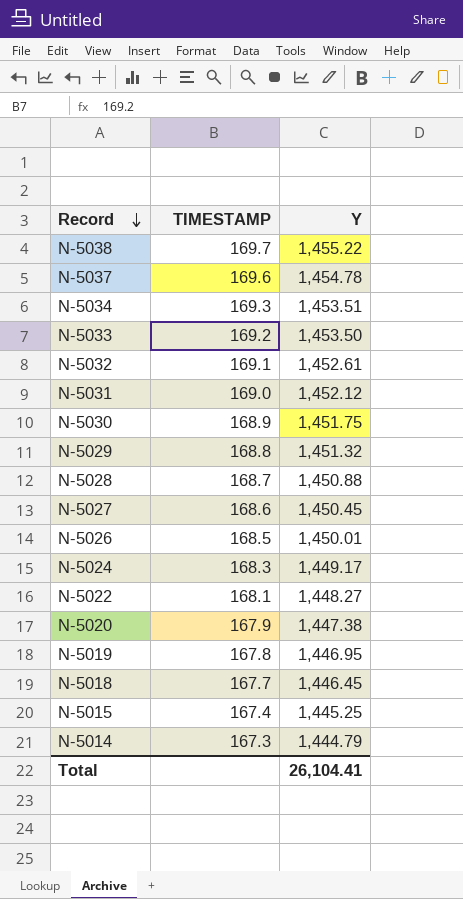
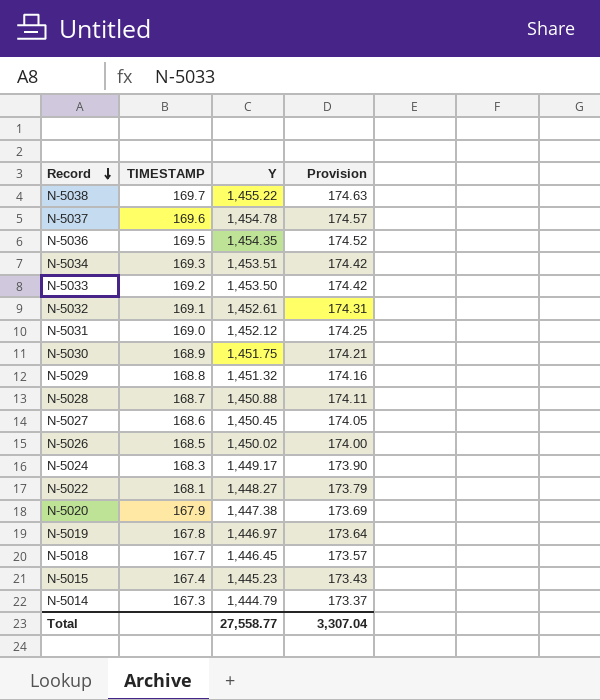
column Provision | formula: none -> [Y] * 0.12
row N-5036: none -> 169.5 | 1,454.35 | 174.52
N-5026 | Y: 1,450.01 -> 1,450.02
N-5019 | Y: 1,446.95 -> 1,446.97
N-5015 | Y: 1,445.25 -> 1,445.23
Total | Y: 26,104.41 -> 27,558.77

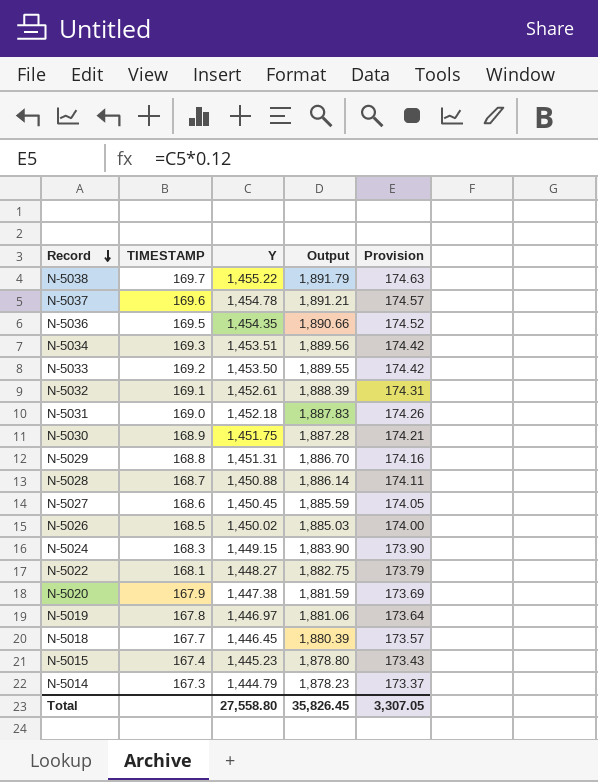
column Output | formula: none -> [Y] * 1.3
N-5031 | Y: 1,452.12 -> 1,452.18
N-5031 | Provision: 174.25 -> 174.26
N-5029 | Y: 1,451.32 -> 1,451.31
N-5024 | Y: 1,449.17 -> 1,449.15
Total | Y: 27,558.77 -> 27,558.80
Total | Provision: 3,307.04 -> 3,307.05

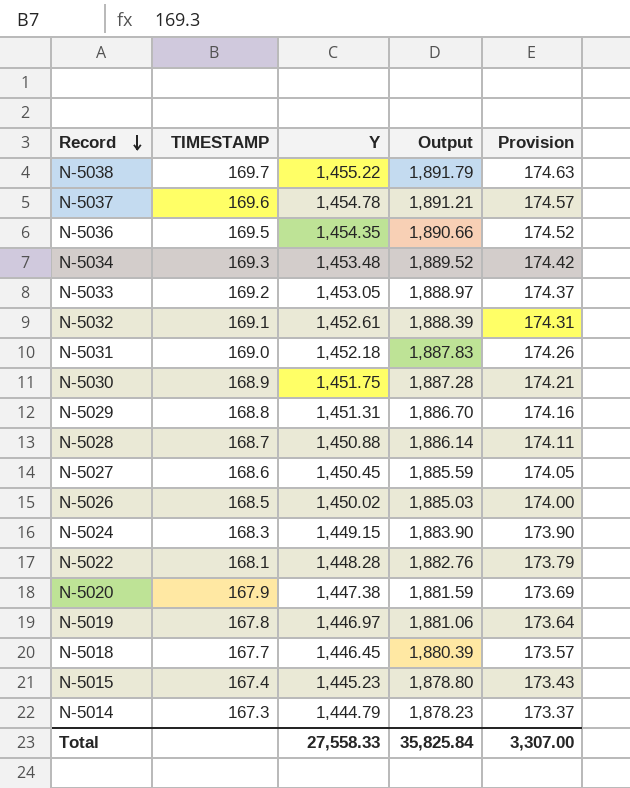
N-5034 | Y: 1,453.51 -> 1,453.48
N-5034 | Output: 1,889.56 -> 1,889.52
N-5033 | Y: 1,453.50 -> 1,453.05
N-5033 | Output: 1,889.55 -> 1,888.97
N-5033 | Provision: 174.42 -> 174.37
N-5022 | Y: 1,448.27 -> 1,448.28
N-5022 | Output: 1,882.75 -> 1,882.76
Total | Y: 27,558.80 -> 27,558.33
Total | Output: 35,826.45 -> 35,825.84
Total | Provision: 3,307.05 -> 3,307.00

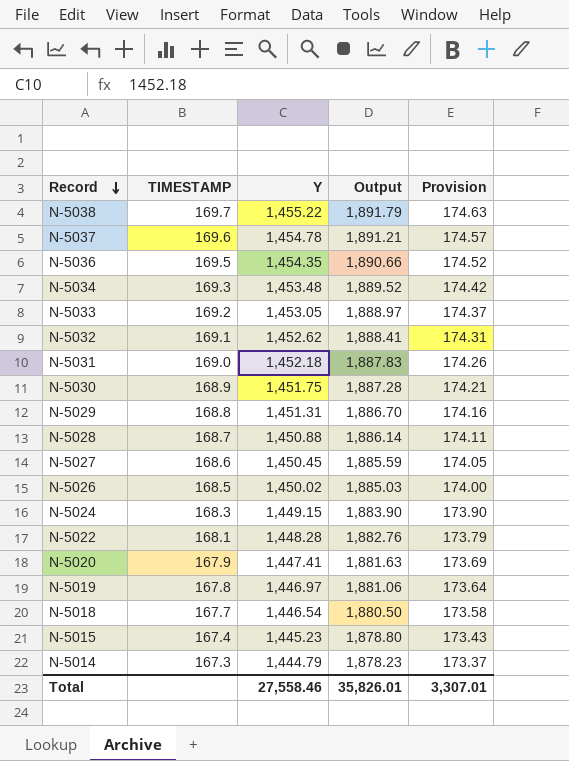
N-5032 | Y: 1,452.61 -> 1,452.62
N-5032 | Output: 1,888.39 -> 1,888.41
N-5020 | Y: 1,447.38 -> 1,447.41
N-5020 | Output: 1,881.59 -> 1,881.63
N-5018 | Y: 1,446.45 -> 1,446.54
N-5018 | Output: 1,880.39 -> 1,880.50
N-5018 | Provision: 173.57 -> 173.58
Total | Y: 27,558.33 -> 27,558.46
Total | Output: 35,825.84 -> 35,826.01
Total | Provision: 3,307.00 -> 3,307.01

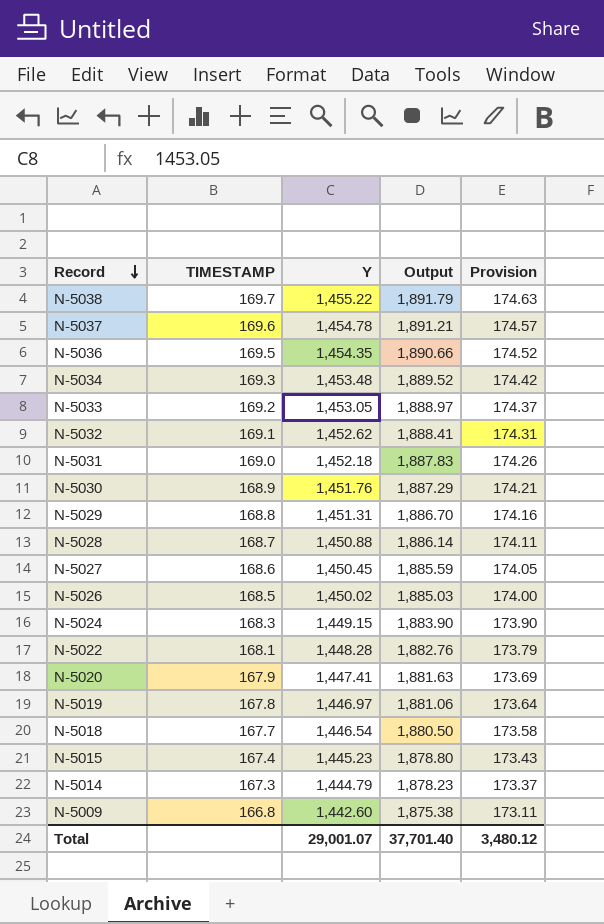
N-5030 | Y: 1,451.75 -> 1,451.76
N-5030 | Output: 1,887.28 -> 1,887.29
row N-5009: none -> 166.8 | 1,442.60 | 1,875.38 | 173.11
Total | Y: 27,558.46 -> 29,001.07
Total | Output: 35,826.01 -> 37,701.40
Total | Provision: 3,307.01 -> 3,480.12

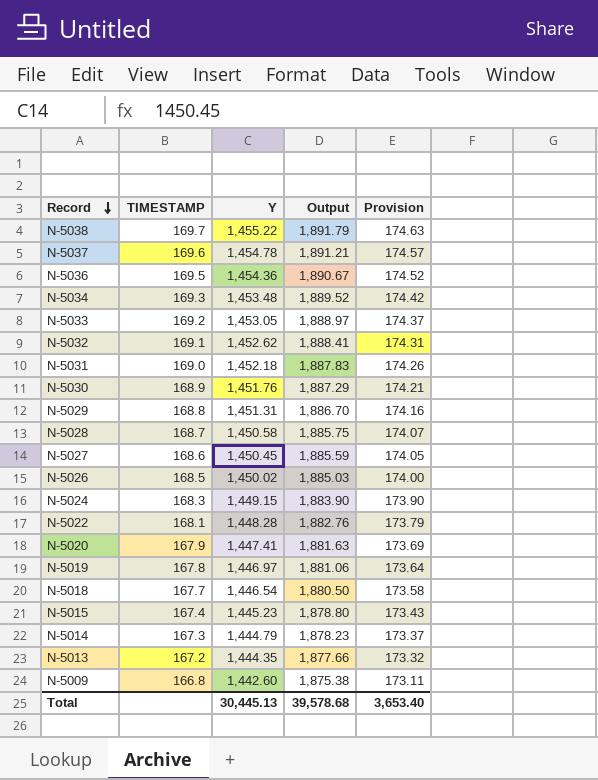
N-5036 | Y: 1,454.35 -> 1,454.36
N-5036 | Output: 1,890.66 -> 1,890.67
N-5028 | Y: 1,450.88 -> 1,450.58
N-5028 | Output: 1,886.14 -> 1,885.75
N-5028 | Provision: 174.11 -> 174.07
row N-5013: none -> 167.2 | 1,444.35 | 1,877.66 | 173.32
Total | Y: 29,001.07 -> 30,445.13
Total | Output: 37,701.40 -> 39,578.68
Total | Provision: 3,480.12 -> 3,653.40

